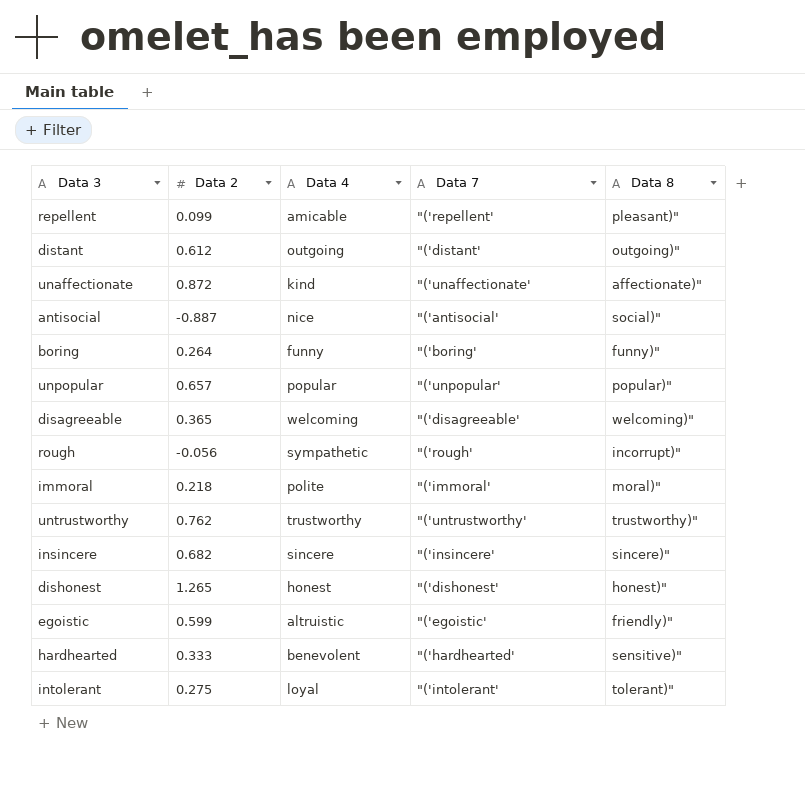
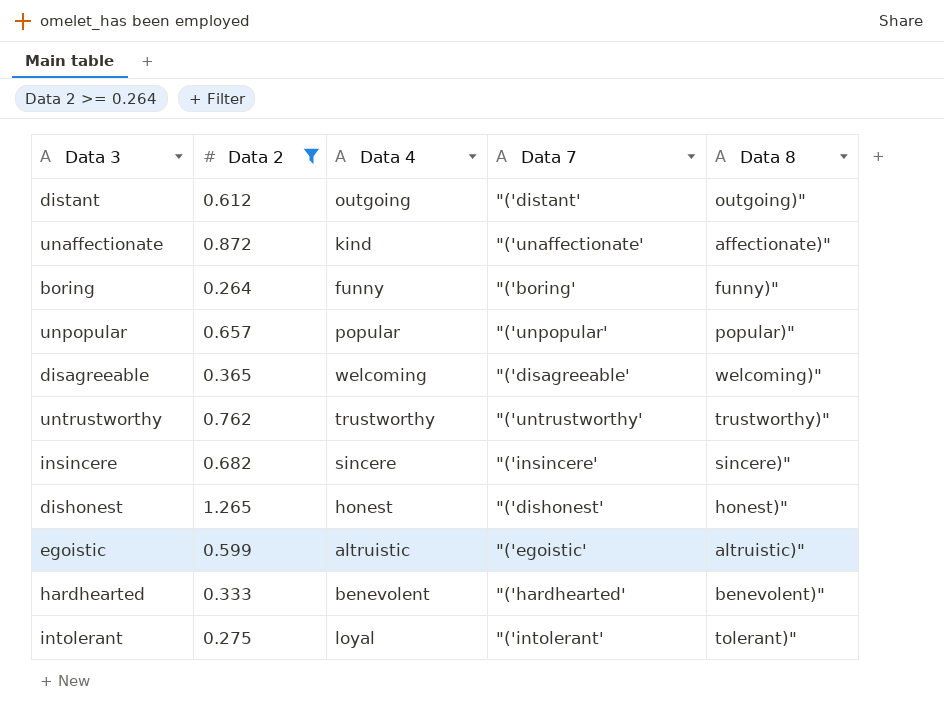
filter: none -> Data 2 >= 0.264
egoistic | Data 8: friendly)" -> altruistic)"
hardhearted | Data 8: sensitive)" -> benevolent)"

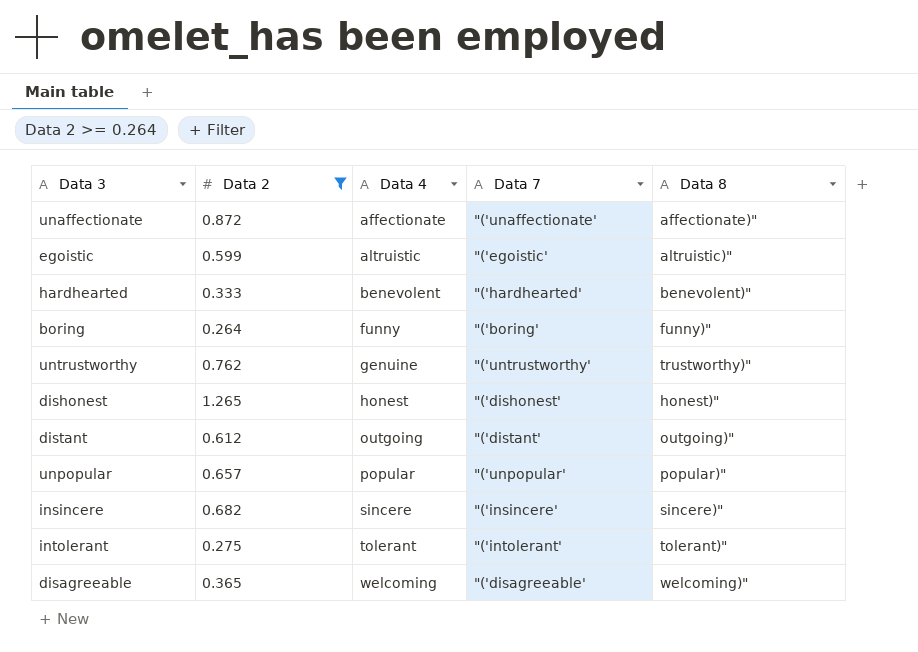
row order: none -> Data 4 ascending
unaffectionate | Data 4: kind -> affectionate
untrustworthy | Data 4: trustworthy -> genuine
intolerant | Data 4: loyal -> tolerant

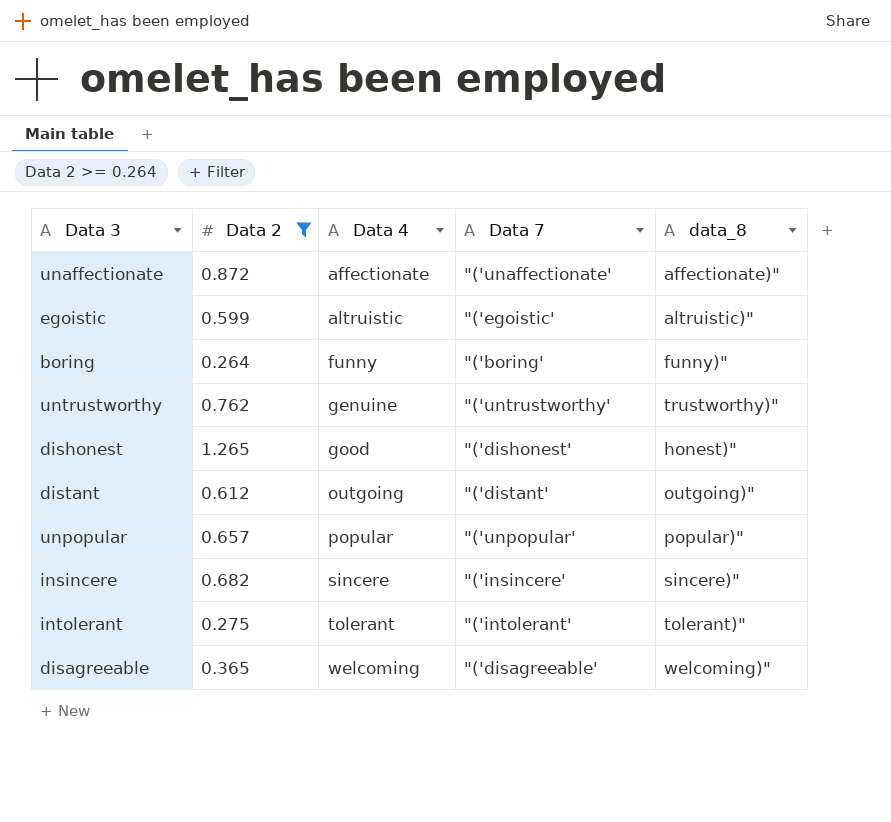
column name: Data 8 -> data_8
row hardhearted: 0.333 | benevolent | "('hardhearted' | benevolent)" -> none
dishonest | Data 4: honest -> good

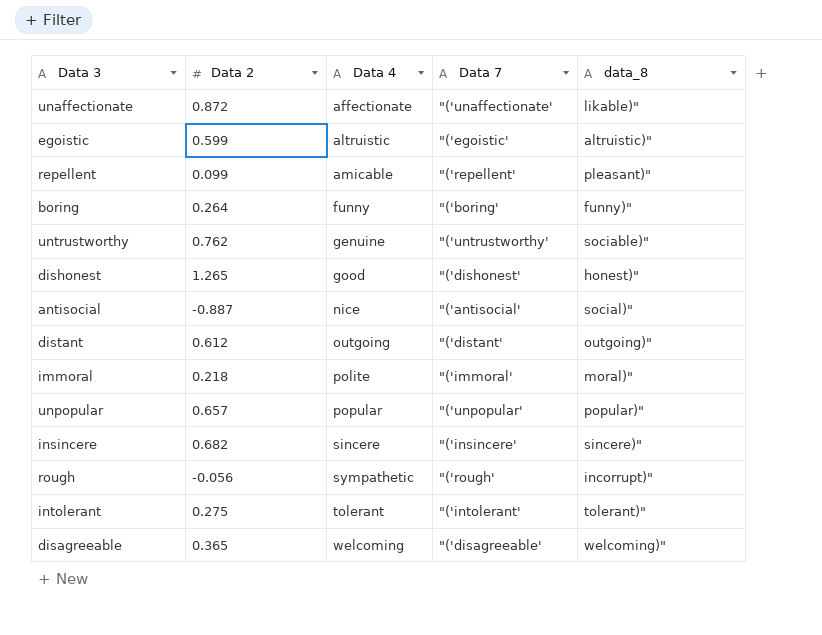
filter: Data 2 >= 0.264 -> none
unaffectionate | data_8: affectionate)" -> likable)"
untrustworthy | data_8: trustworthy)" -> sociable)"

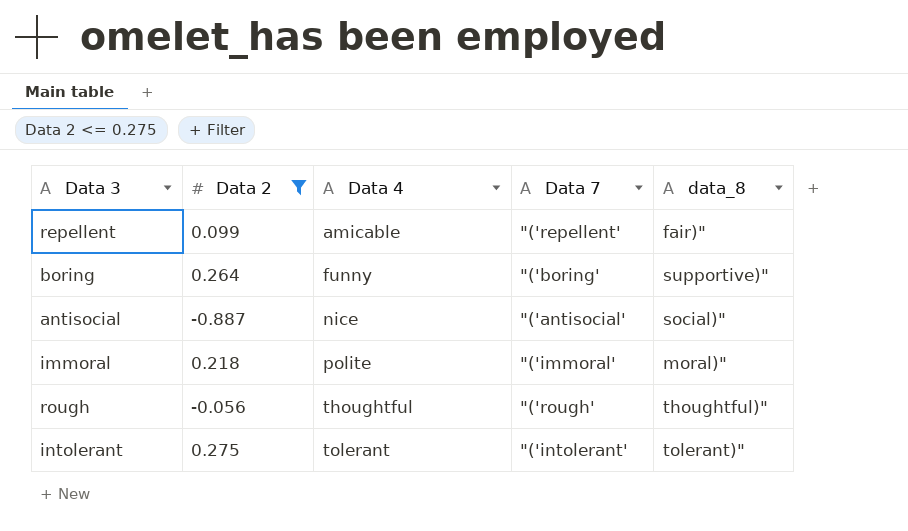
filter: none -> Data 2 <= 0.275
repellent | data_8: pleasant)" -> fair)"
boring | data_8: funny)" -> supportive)"
rough | Data 4: sympathetic -> thoughtful
rough | data_8: incorrupt)" -> thoughtful)"

